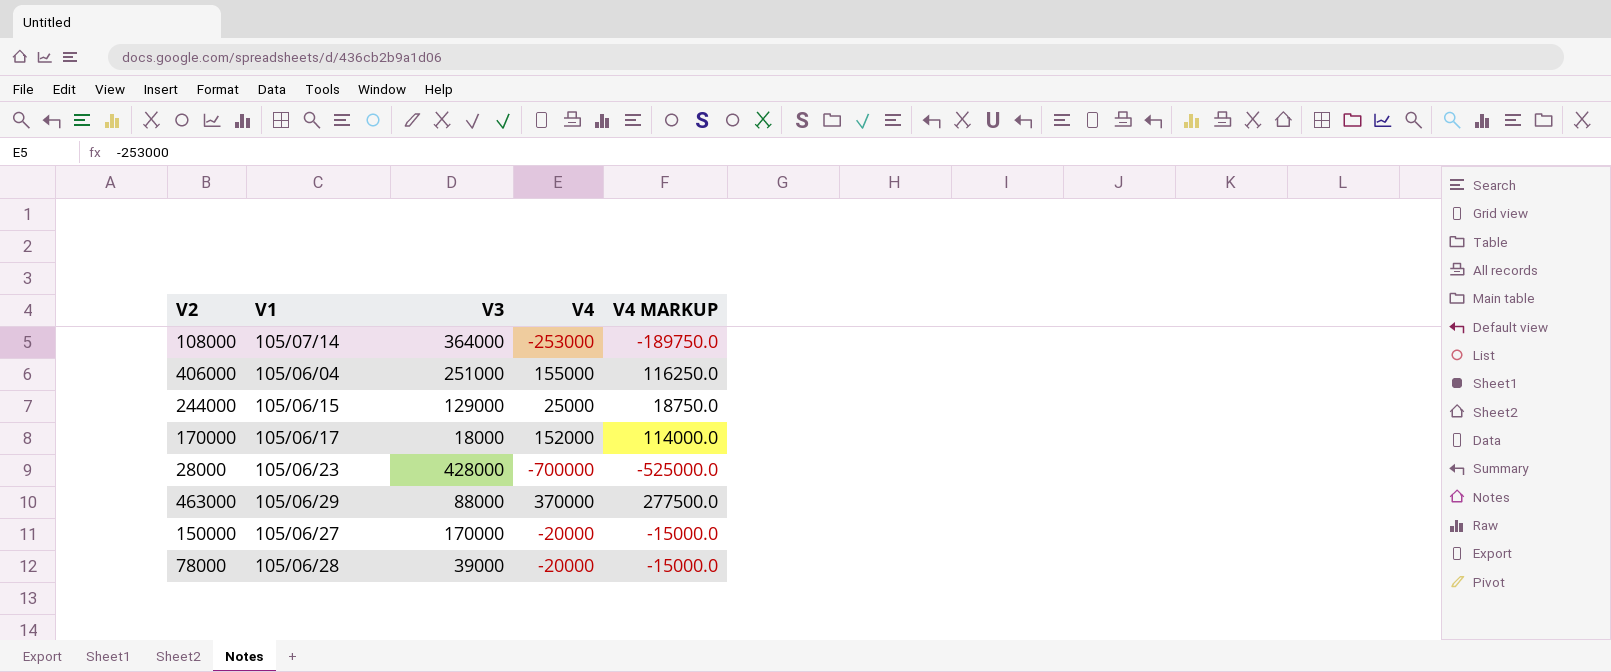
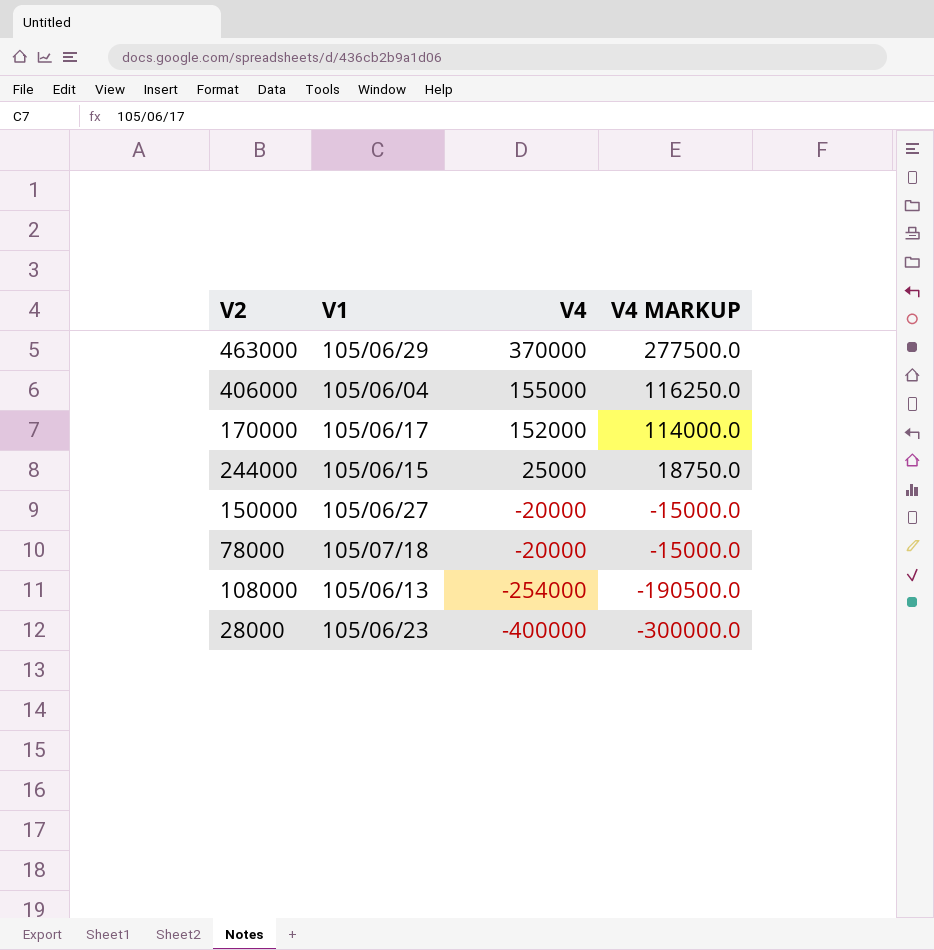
row order: none -> V4 descending
column V3 | position: 3 -> none
78000 | V1: 105/06/28 -> 105/07/18
108000 | V1: 105/07/14 -> 105/06/13
108000 | V4: -253000 -> -254000
108000 | V4 MARKUP: -189750.0 -> -190500.0
28000 | V4: -700000 -> -400000
28000 | V4 MARKUP: -525000.0 -> -300000.0

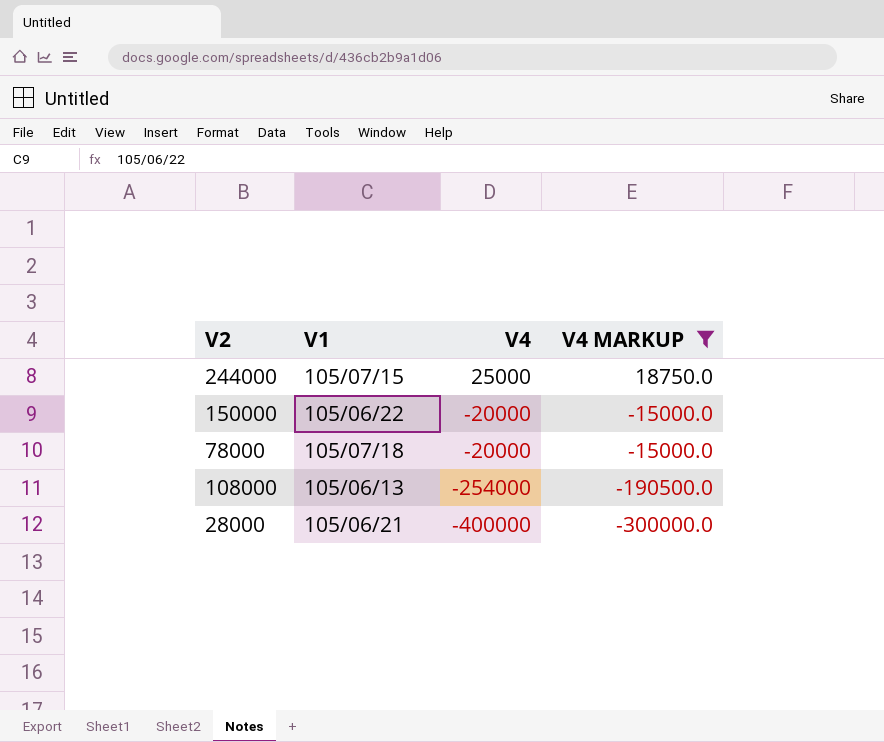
filter: none -> V4 MARKUP <= 18750.0
244000 | V1: 105/06/15 -> 105/07/15
150000 | V1: 105/06/27 -> 105/06/22
28000 | V1: 105/06/23 -> 105/06/21

